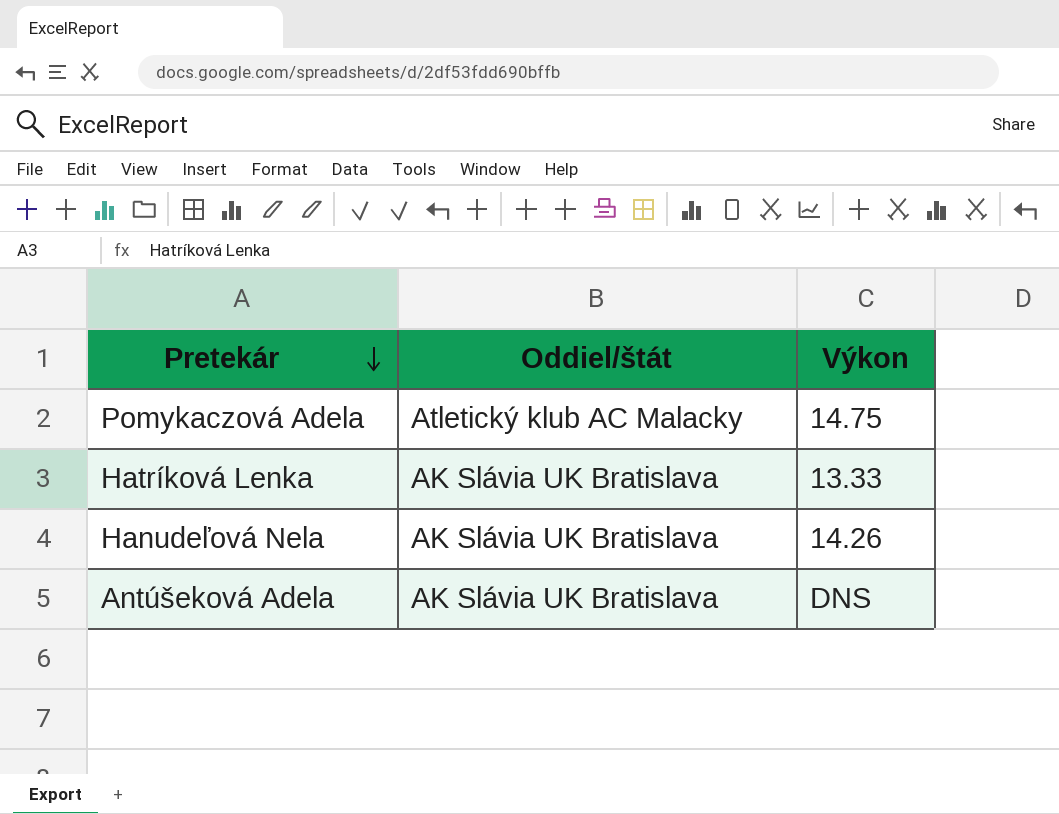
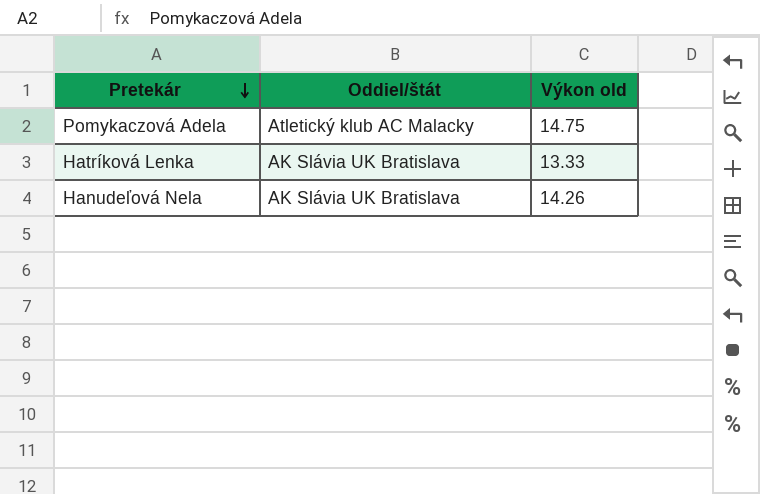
column name: Výkon -> Výkon old
row Antúšeková Adela: AK Slávia UK Bratislava | DNS -> none

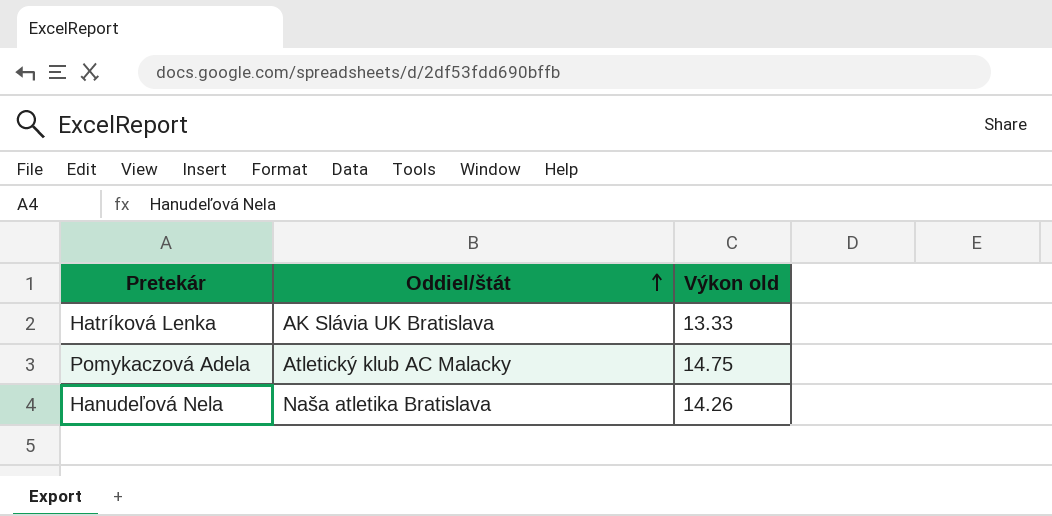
row order: Pretekár descending -> Oddiel/štát ascending
Hanudeľová Nela | Oddiel/štát: AK Slávia UK Bratislava -> Naša atletika Bratislava

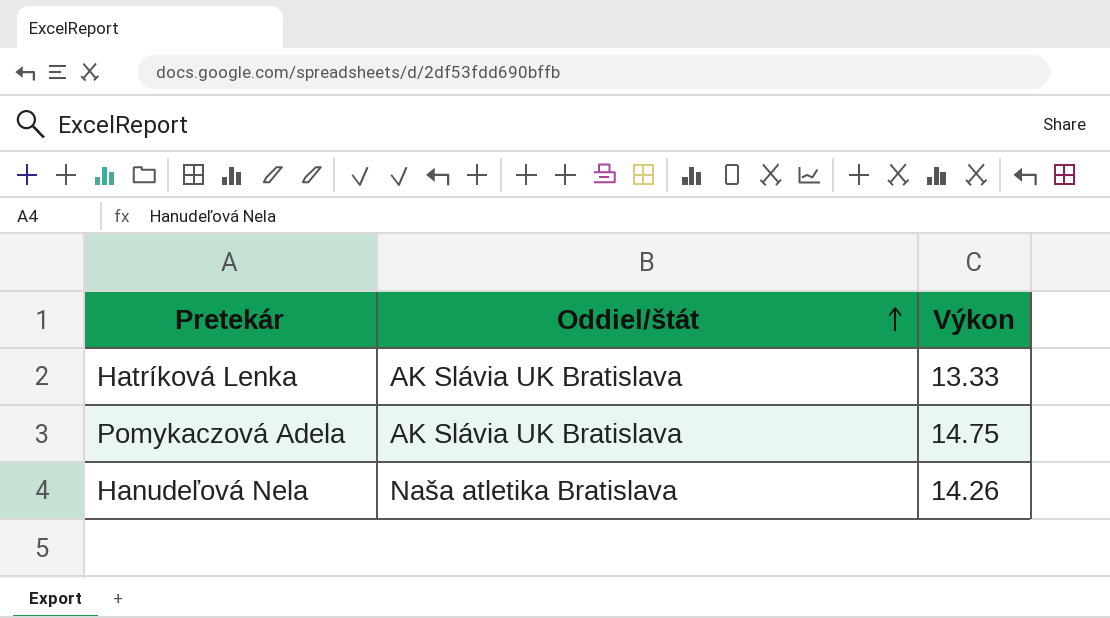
column name: Výkon old -> Výkon
Pomykaczová Adela | Oddiel/štát: Atletický klub AC Malacky -> AK Slávia UK Bratislava

